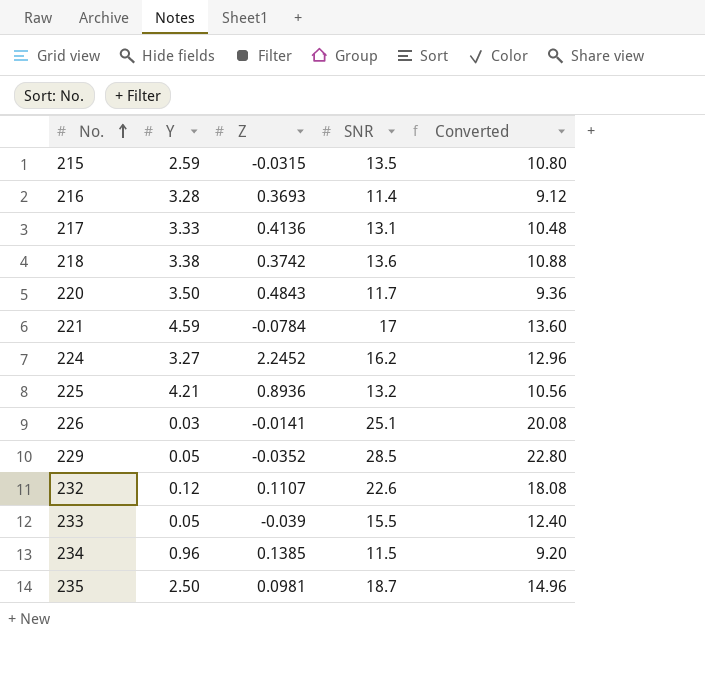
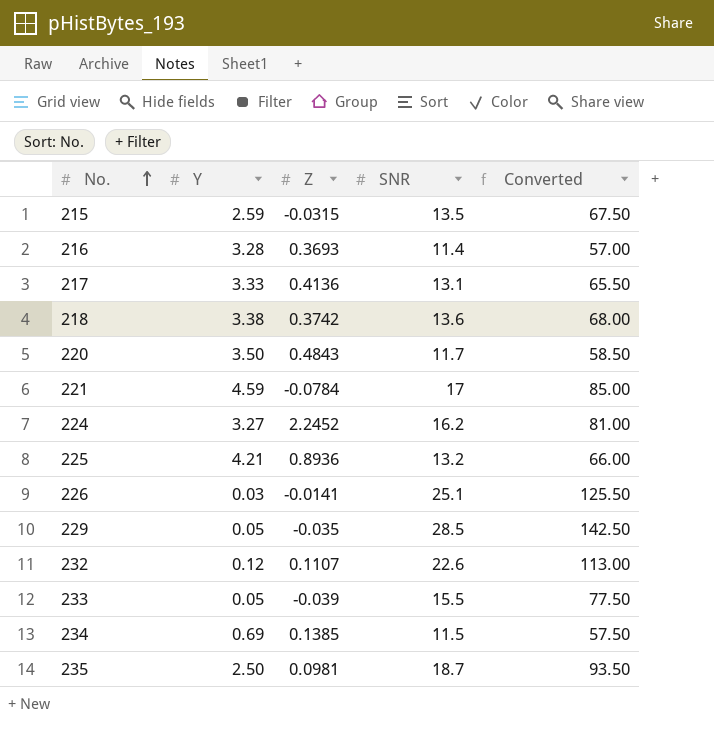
column Converted | formula: [SNR] * 0.8 -> [SNR] * 5
229 | Z: -0.0352 -> -0.035
234 | Y: 0.96 -> 0.69

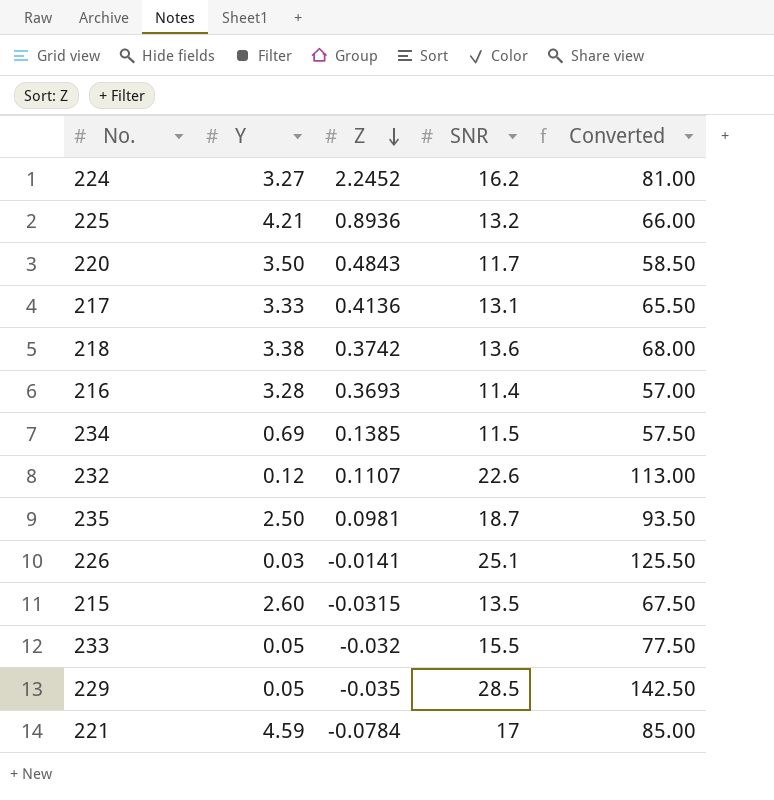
row order: No. ascending -> Z descending
215 | Y: 2.59 -> 2.60
233 | Z: -0.039 -> -0.032

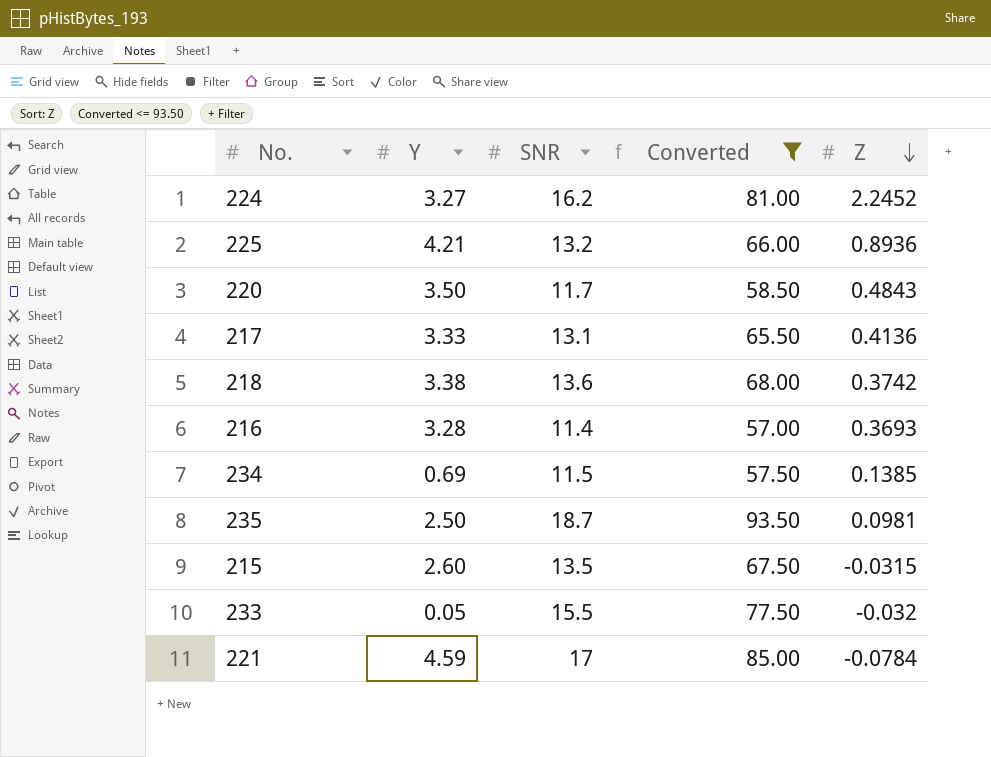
filter: none -> Converted <= 93.50
column Z | position: 3 -> 5

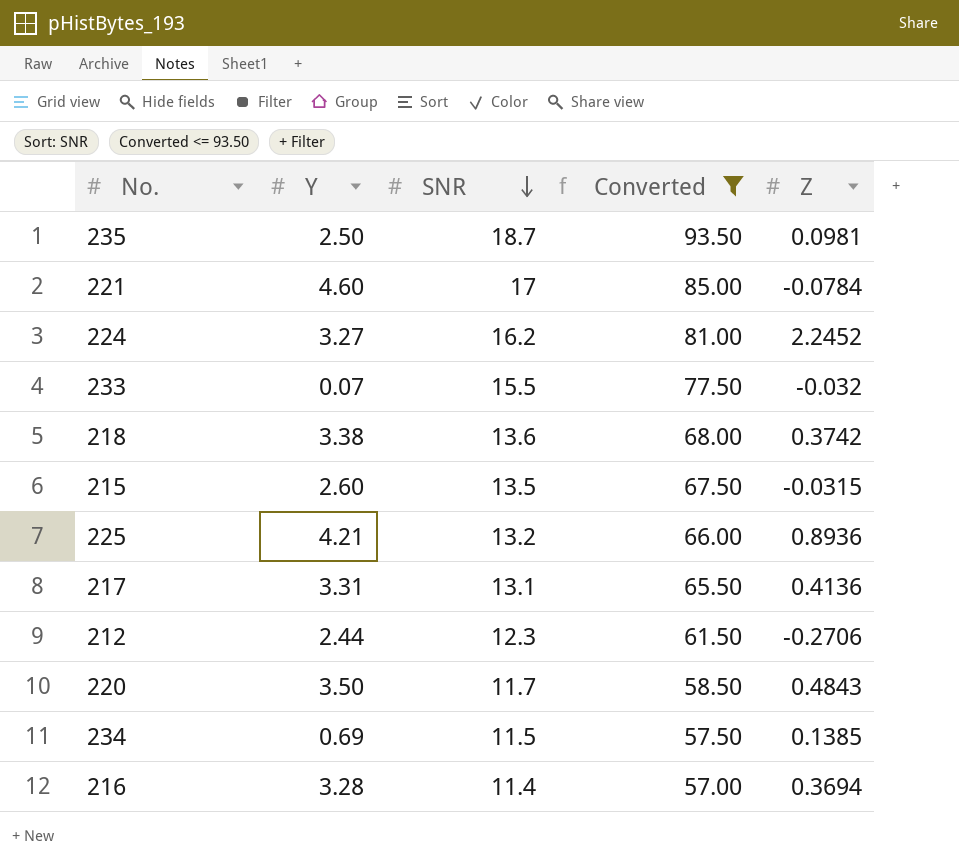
row order: Z descending -> SNR descending
221 | Y: 4.59 -> 4.60
233 | Y: 0.05 -> 0.07
217 | Y: 3.33 -> 3.31
row 212: none -> 2.44 | 12.3 | 61.50 | -0.2706
216 | Z: 0.3693 -> 0.3694

